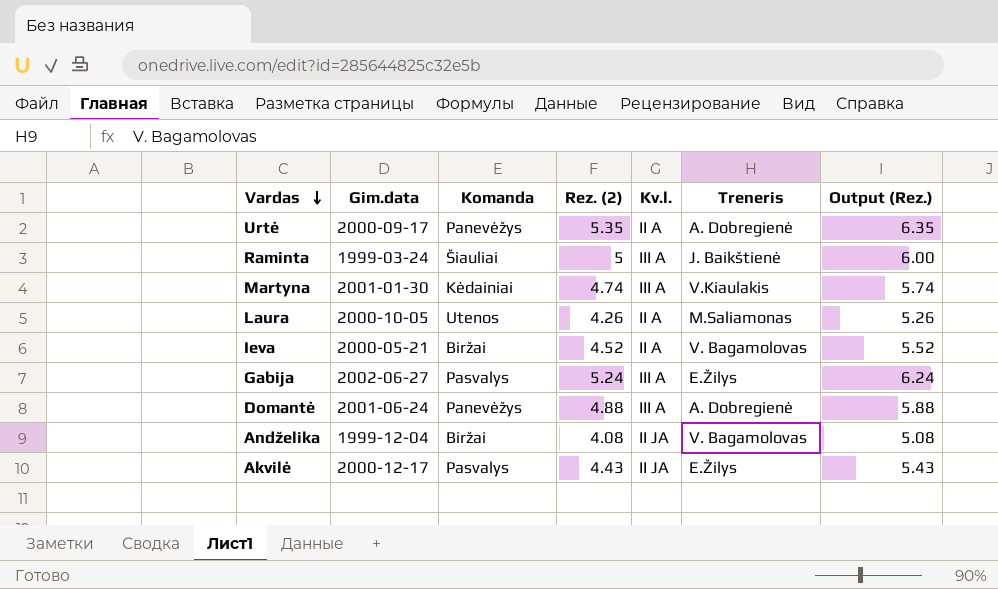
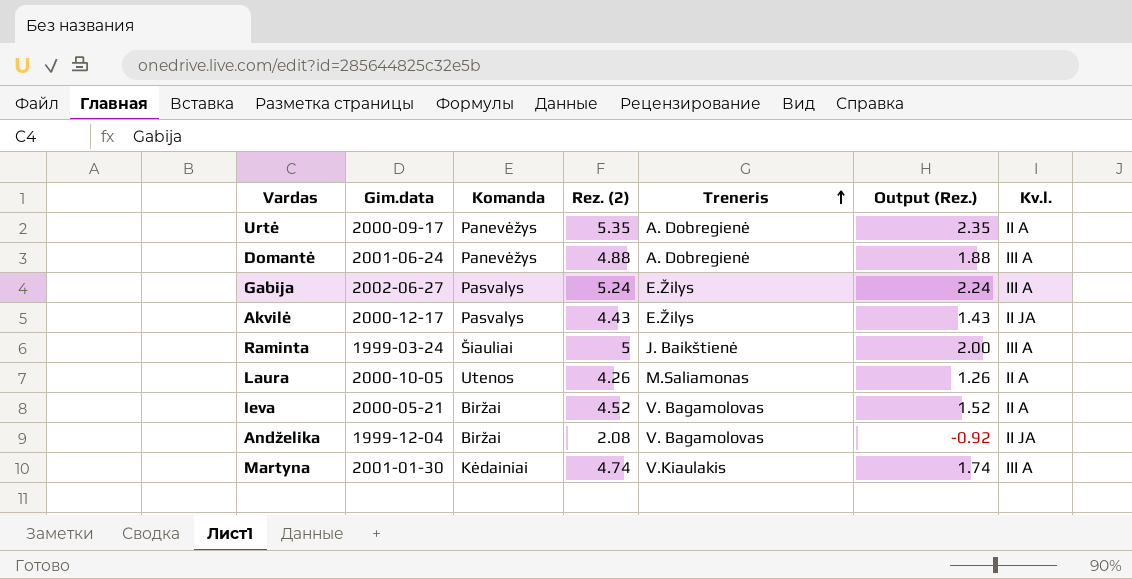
row order: Vardas descending -> Treneris ascending
column Output (Rez.) | formula: [Rez. (2)] + 1 -> [Rez. (2)] - 3
column Kv.l. | position: 5 -> 7
Andželika | Rez. (2): 4.08 -> 2.08

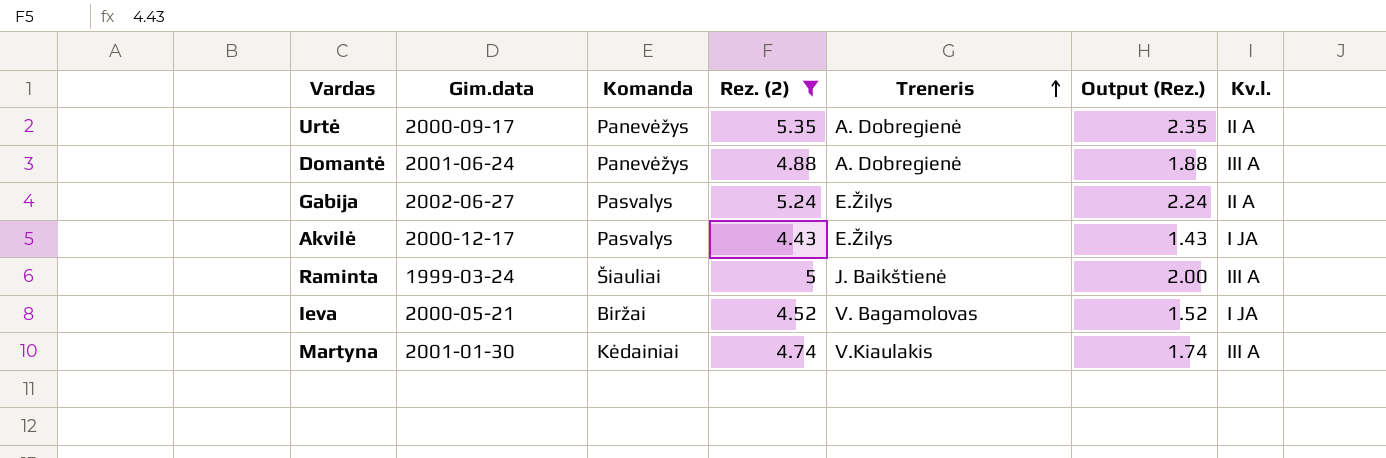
filter: none -> Rez. (2) >= 4.43
Gabija | Kv.l.: III A -> II A
Akvilė | Kv.l.: II JA -> I JA
Ieva | Kv.l.: II A -> I JA

